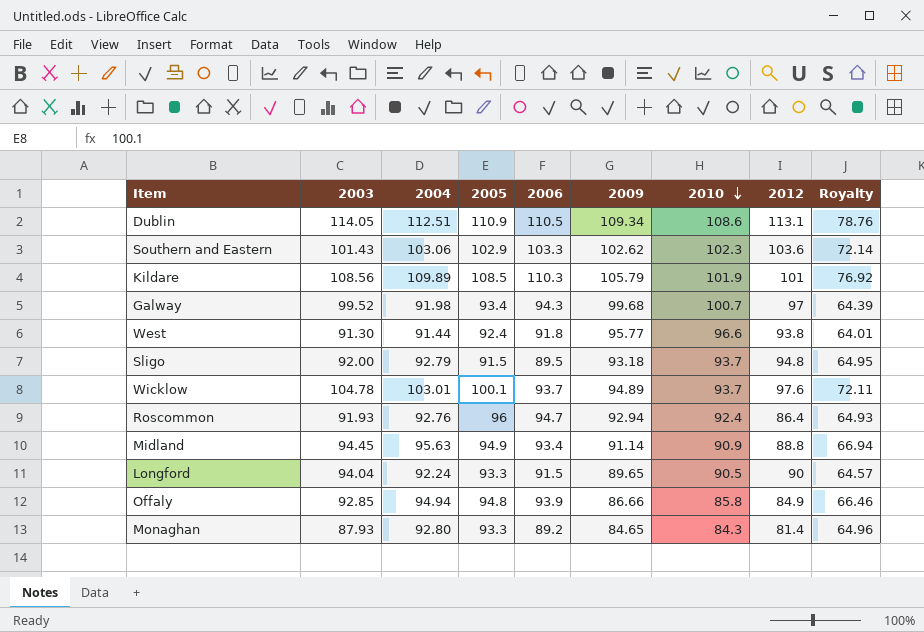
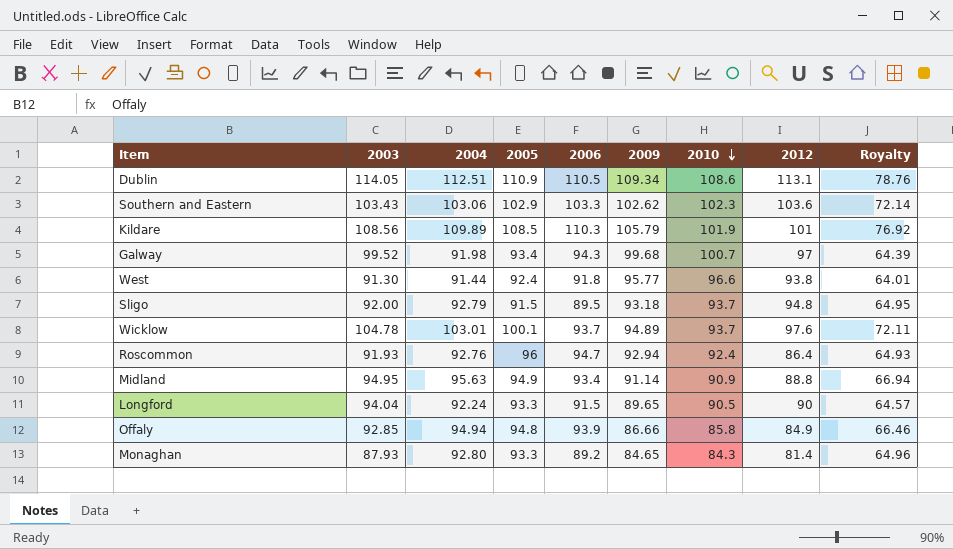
Southern and Eastern | 2003: 101.43 -> 103.43
Midland | 2003: 94.45 -> 94.95

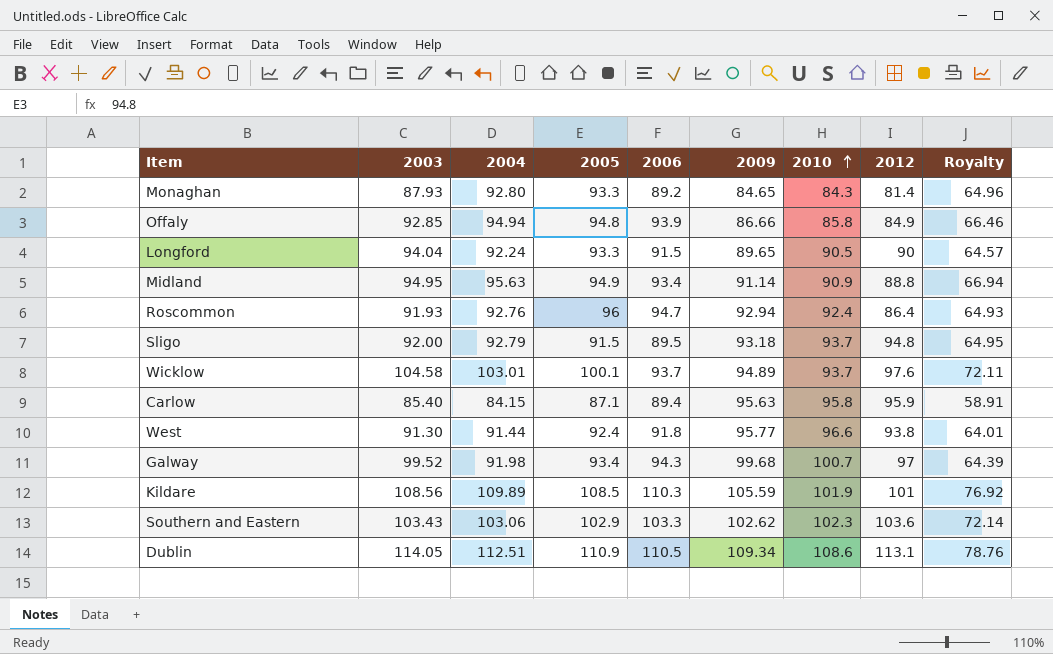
row order: 2010 descending -> 2010 ascending
Wicklow | 2003: 104.78 -> 104.58
row Carlow: none -> 85.40 | 84.15 | 87.1 | 89.4 | 95.63 | 95.8 | 95.9 | 58.91
Kildare | 2009: 105.79 -> 105.59

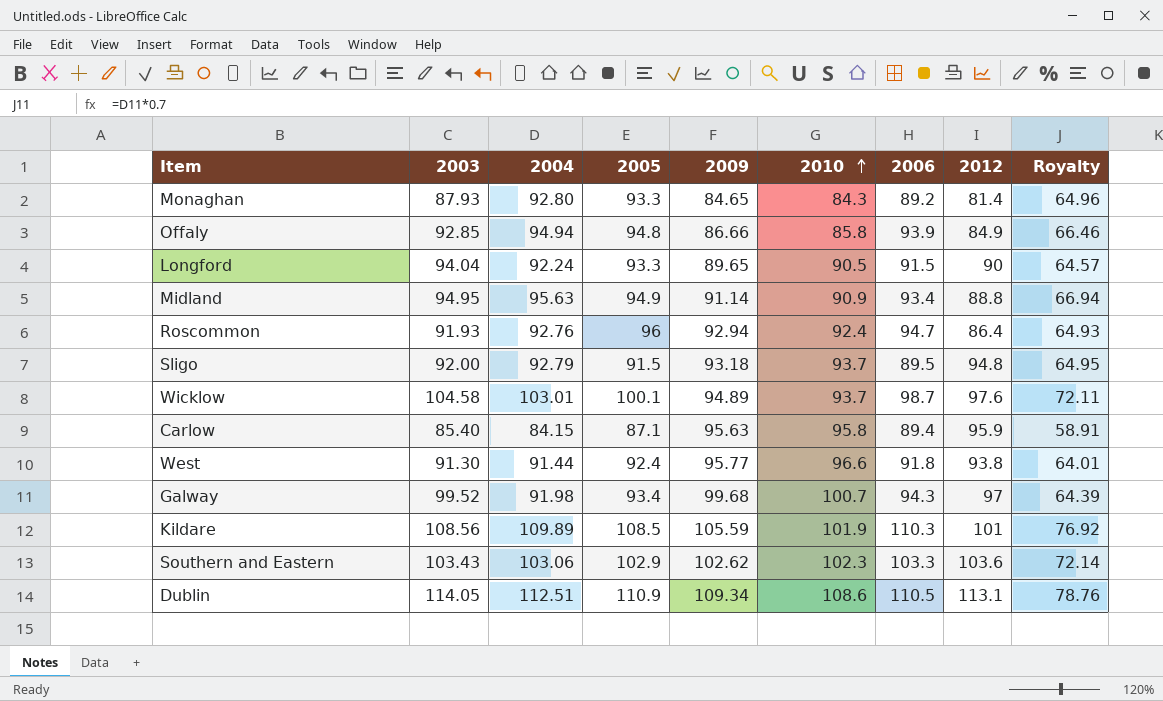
column 2006 | position: 5 -> 7
Wicklow | 2006: 93.7 -> 98.7

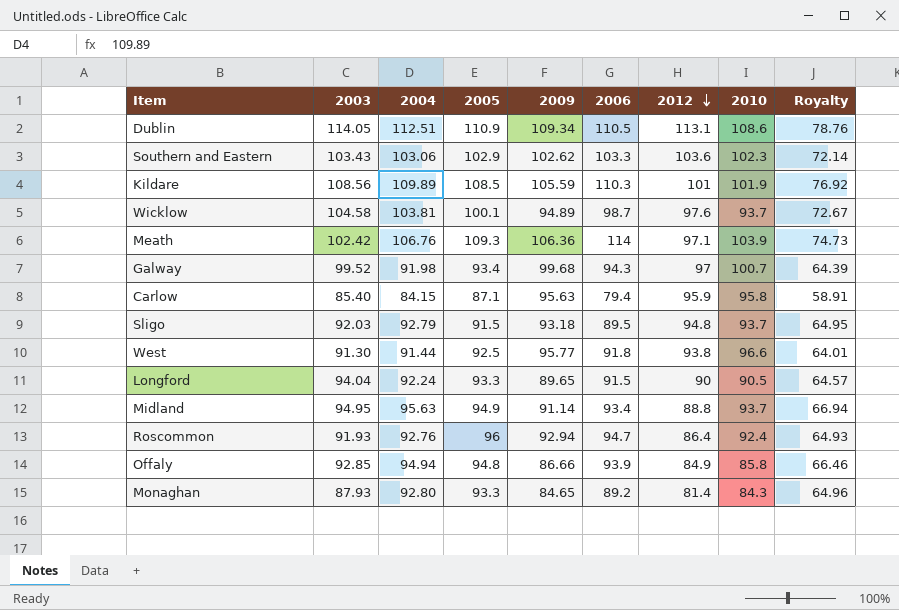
row order: 2010 ascending -> 2012 descending
column 2010 | position: 6 -> 8
Wicklow | 2004: 103.01 -> 103.81
Wicklow | Royalty: 72.11 -> 72.67
row Meath: none -> 102.42 | 106.76 | 109.3 | 106.36 | 114 | 97.1 | 103.9 | 74.73
Carlow | 2006: 89.4 -> 79.4
Sligo | 2003: 92.00 -> 92.03
West | 2005: 92.4 -> 92.5
Midland | 2010: 90.9 -> 93.7

